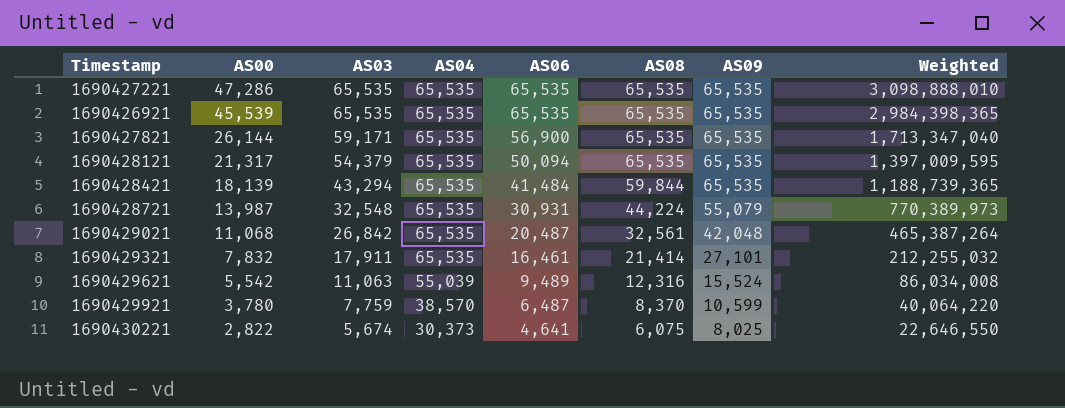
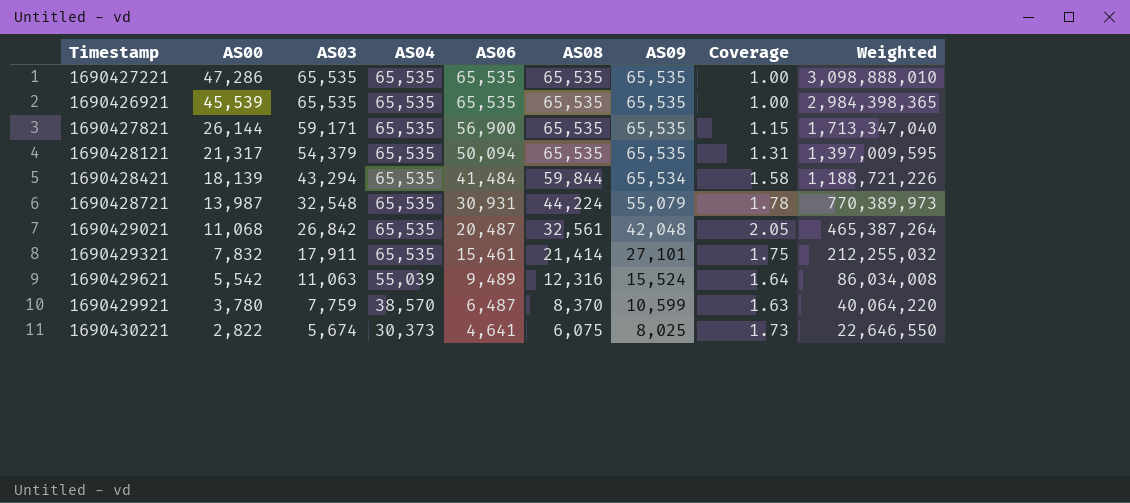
column Coverage | formula: none -> [AS09] / [AS06]
1690428421 | AS09: 65,535 -> 65,534
1690428421 | Weighted: 1,188,739,365 -> 1,188,721,226
1690429321 | AS06: 16,461 -> 15,461

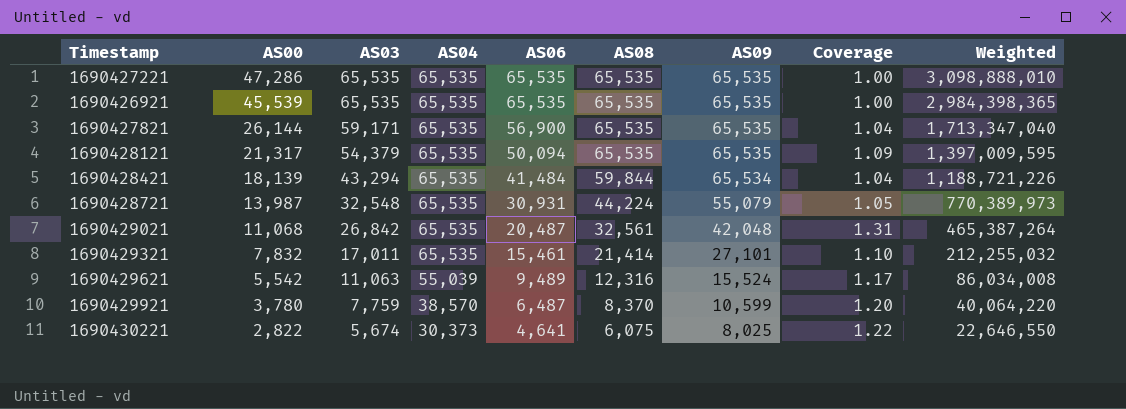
column Coverage | formula: [AS09] / [AS06] -> [AS03] / [AS06]
1690429321 | AS03: 17,911 -> 17,011

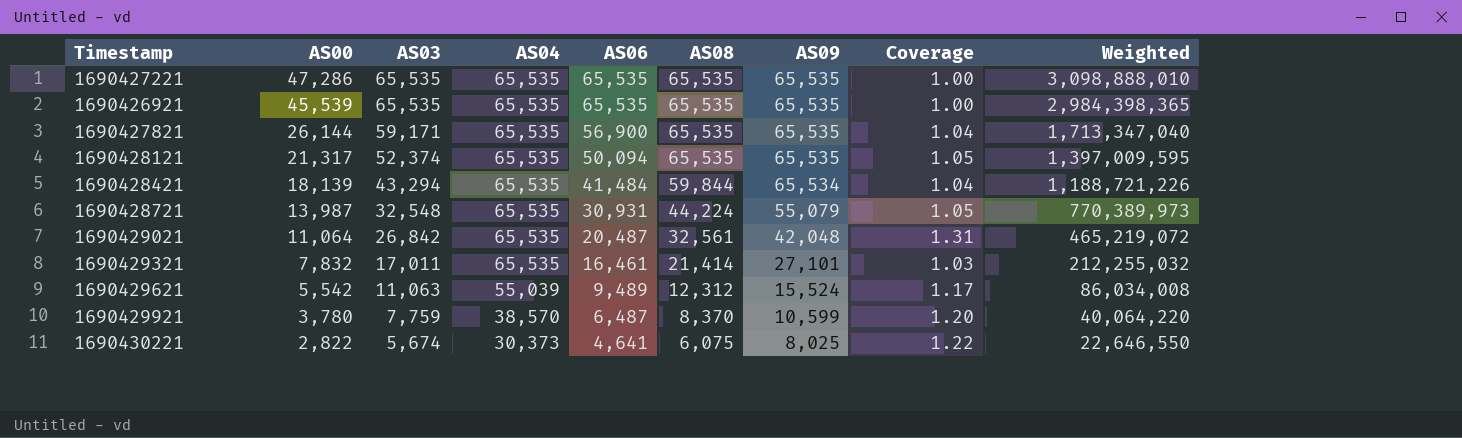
1690428121 | AS03: 54,379 -> 52,374
1690428121 | Coverage: 1.09 -> 1.05
1690429021 | AS00: 11,068 -> 11,064
1690429021 | Weighted: 465,387,264 -> 465,219,072
1690429321 | AS06: 15,461 -> 16,461
1690429321 | Coverage: 1.10 -> 1.03
1690429621 | AS08: 12,316 -> 12,312

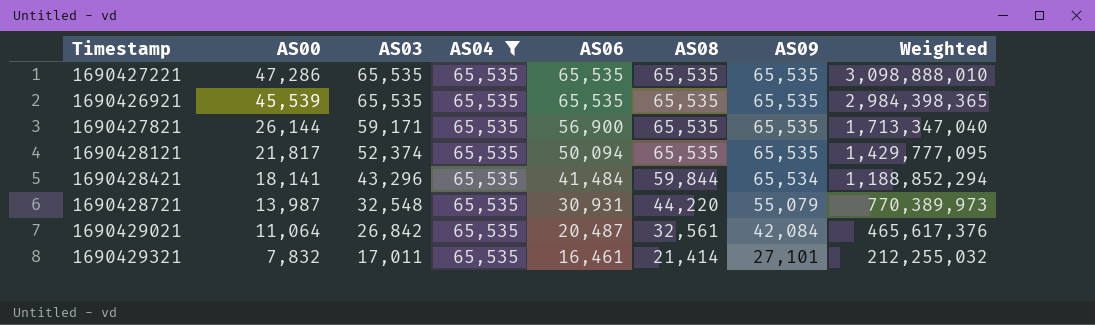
filter: none -> AS04 = 65,535
column Coverage | formula: [AS03] / [AS06] -> none
1690428121 | AS00: 21,317 -> 21,817
1690428121 | Weighted: 1,397,009,595 -> 1,429,777,095
1690428421 | AS00: 18,139 -> 18,141
1690428421 | AS03: 43,294 -> 43,296
1690428421 | Weighted: 1,188,721,226 -> 1,188,852,294
1690428721 | AS08: 44,224 -> 44,220
1690429021 | AS09: 42,048 -> 42,084
1690429021 | Weighted: 465,219,072 -> 465,617,376

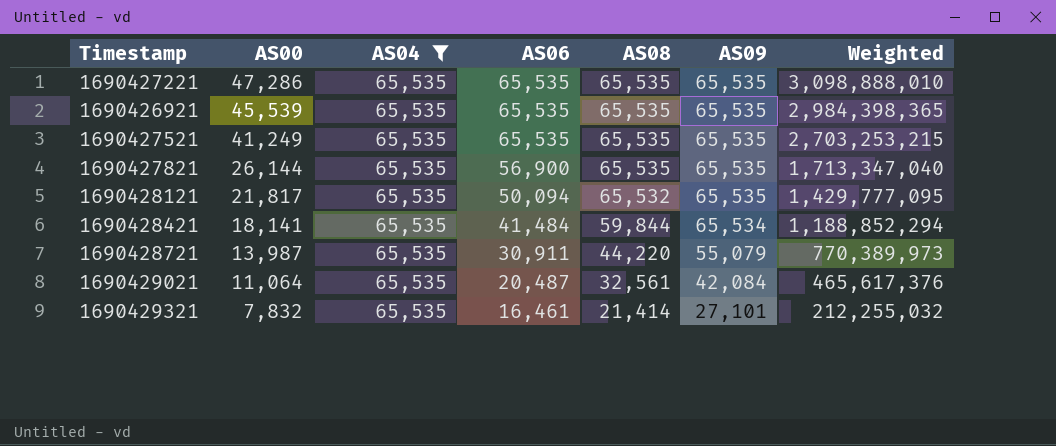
column AS03 | position: 3 -> none
row 1690427521: none -> 41,249 | 65,535 | 65,535 | 65,535 | 65,535 | 2,703,253,215
1690428121 | AS08: 65,535 -> 65,532
1690428721 | AS06: 30,931 -> 30,911

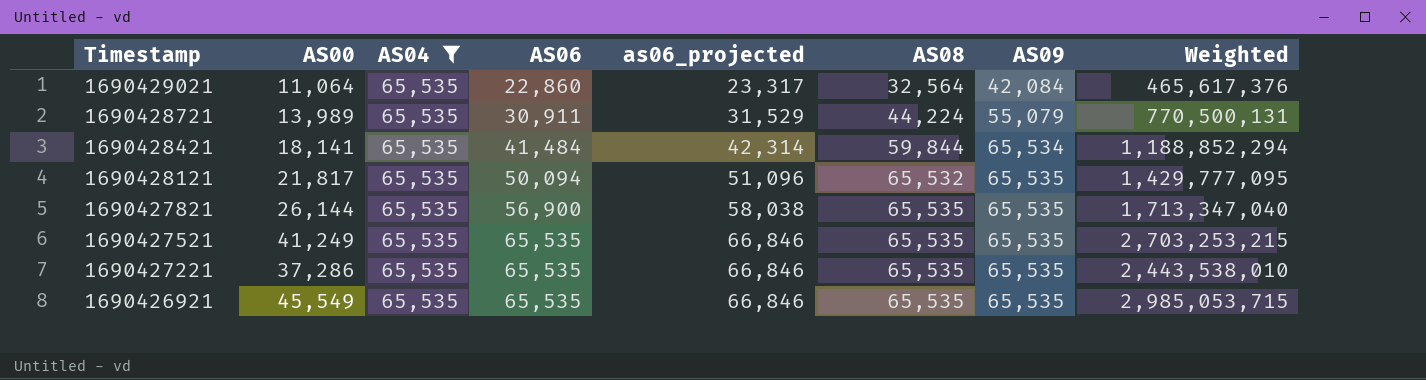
row order: AS00 descending -> Timestamp descending
column as06_projected | formula: none -> [AS06] * 1.02
row 1690429321: 7,832 | 65,535 | 16,461 | 21,414 | 27,101 | 212,255,032 -> none
1690429021 | AS06: 20,487 -> 22,860
1690429021 | AS08: 32,561 -> 32,564
1690428721 | AS00: 13,987 -> 13,989
1690428721 | AS08: 44,220 -> 44,224
1690428721 | Weighted: 770,389,973 -> 770,500,131
1690427221 | AS00: 47,286 -> 37,286
1690427221 | Weighted: 3,098,888,010 -> 2,443,538,010
1690426921 | AS00: 45,539 -> 45,549
1690426921 | Weighted: 2,984,398,365 -> 2,985,053,715

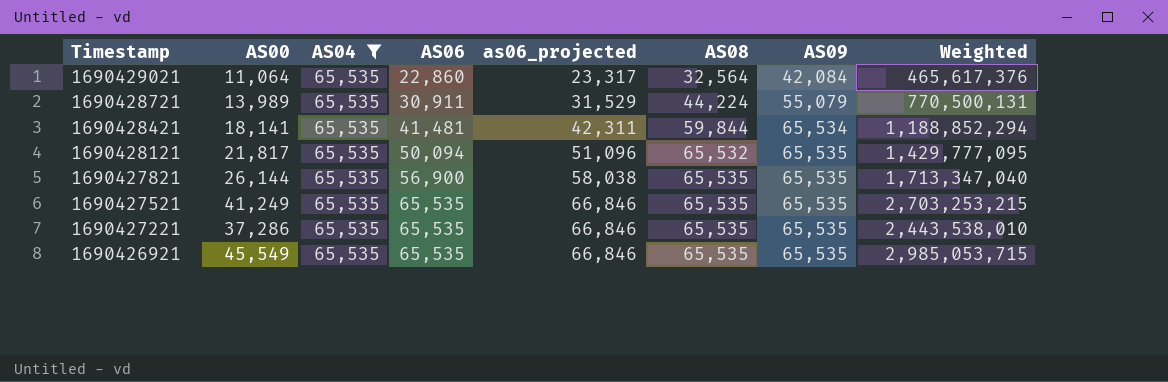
1690428421 | AS06: 41,484 -> 41,481
1690428421 | as06_projected: 42,314 -> 42,311

